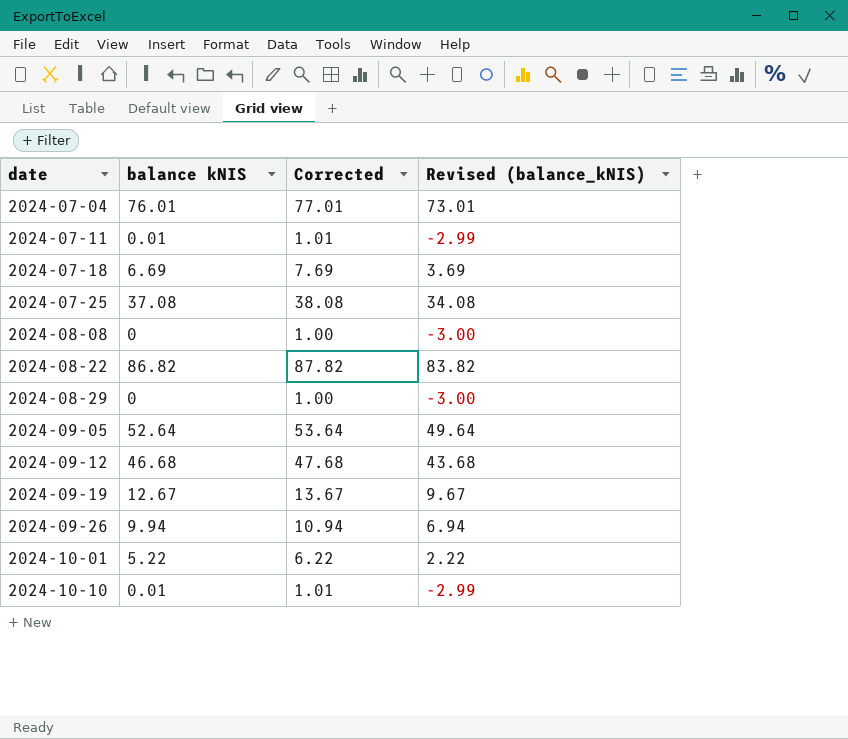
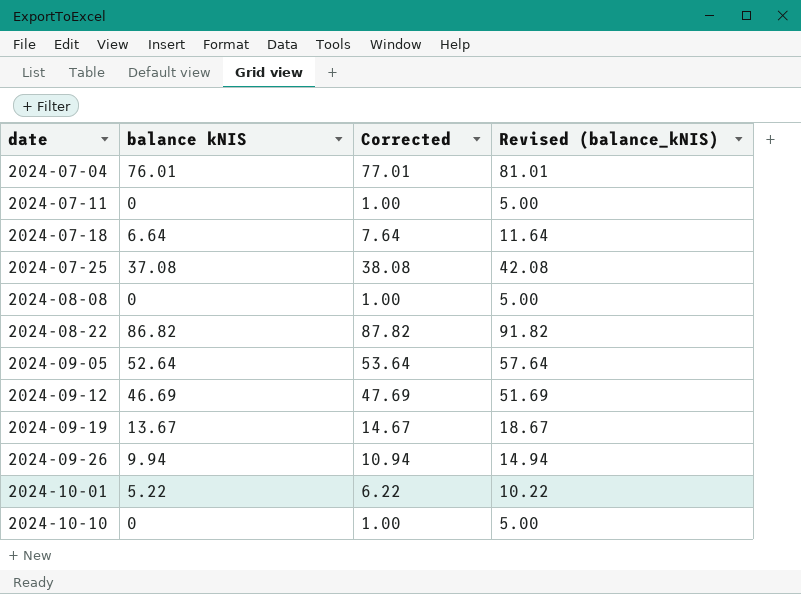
column Revised (balance_kNIS) | formula: [balance kNIS] - 3 -> [balance kNIS] + 5
row 2024-08-29: 0 | 1.00 | -3.00 -> none
2024-07-11 | balance kNIS: 0.01 -> 0
2024-07-11 | Corrected: 1.01 -> 1.00
2024-07-18 | balance kNIS: 6.69 -> 6.64
2024-07-18 | Corrected: 7.69 -> 7.64
2024-09-12 | balance kNIS: 46.68 -> 46.69
2024-09-12 | Corrected: 47.68 -> 47.69
2024-09-19 | balance kNIS: 12.67 -> 13.67
2024-09-19 | Corrected: 13.67 -> 14.67
2024-10-10 | balance kNIS: 0.01 -> 0
2024-10-10 | Corrected: 1.01 -> 1.00

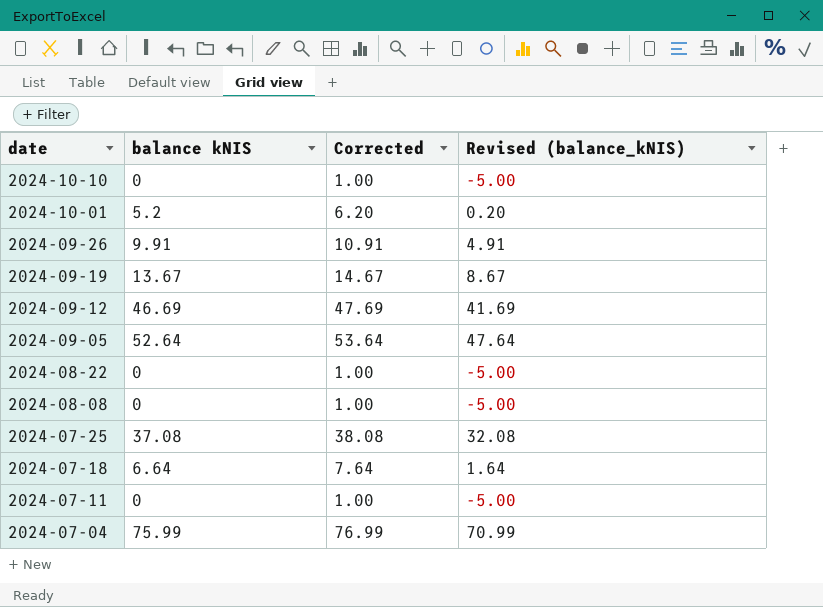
row order: date ascending -> date descending
column Revised (balance_kNIS) | formula: [balance kNIS] + 5 -> [balance kNIS] - 5
2024-10-01 | balance kNIS: 5.22 -> 5.2
2024-10-01 | Corrected: 6.22 -> 6.20
2024-09-26 | balance kNIS: 9.94 -> 9.91
2024-09-26 | Corrected: 10.94 -> 10.91
2024-08-22 | balance kNIS: 86.82 -> 0
2024-08-22 | Corrected: 87.82 -> 1.00
2024-07-04 | balance kNIS: 76.01 -> 75.99
2024-07-04 | Corrected: 77.01 -> 76.99

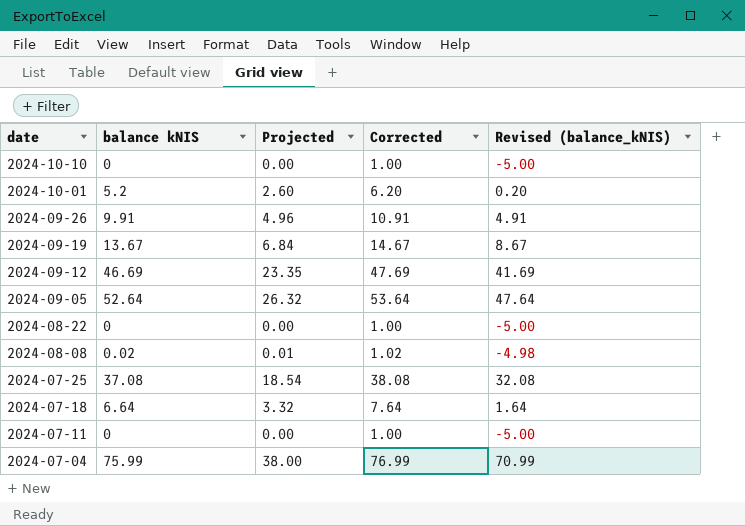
column Projected | formula: none -> [balance kNIS] * 0.5
2024-08-08 | balance kNIS: 0 -> 0.02
2024-08-08 | Corrected: 1.00 -> 1.02
2024-08-08 | Revised (balance_kNIS): -5.00 -> -4.98

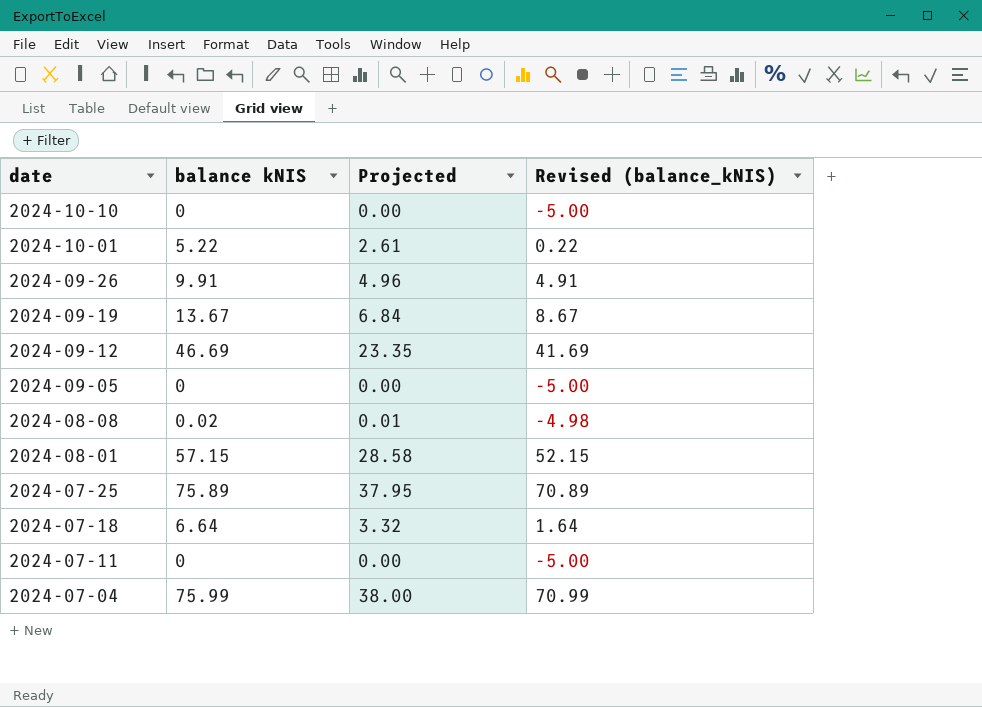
column Corrected | formula: [balance kNIS] + 1 -> none
row 2024-08-22: 0 | 0.00 | 1.00 | -5.00 -> none
2024-10-01 | balance kNIS: 5.2 -> 5.22
2024-10-01 | Projected: 2.60 -> 2.61
2024-10-01 | Revised (balance_kNIS): 0.20 -> 0.22
2024-09-05 | balance kNIS: 52.64 -> 0
2024-09-05 | Projected: 26.32 -> 0.00
2024-09-05 | Revised (balance_kNIS): 47.64 -> -5.00
row 2024-08-01: none -> 57.15 | 28.58 | 52.15
2024-07-25 | balance kNIS: 37.08 -> 75.89
2024-07-25 | Projected: 18.54 -> 37.95
2024-07-25 | Revised (balance_kNIS): 32.08 -> 70.89

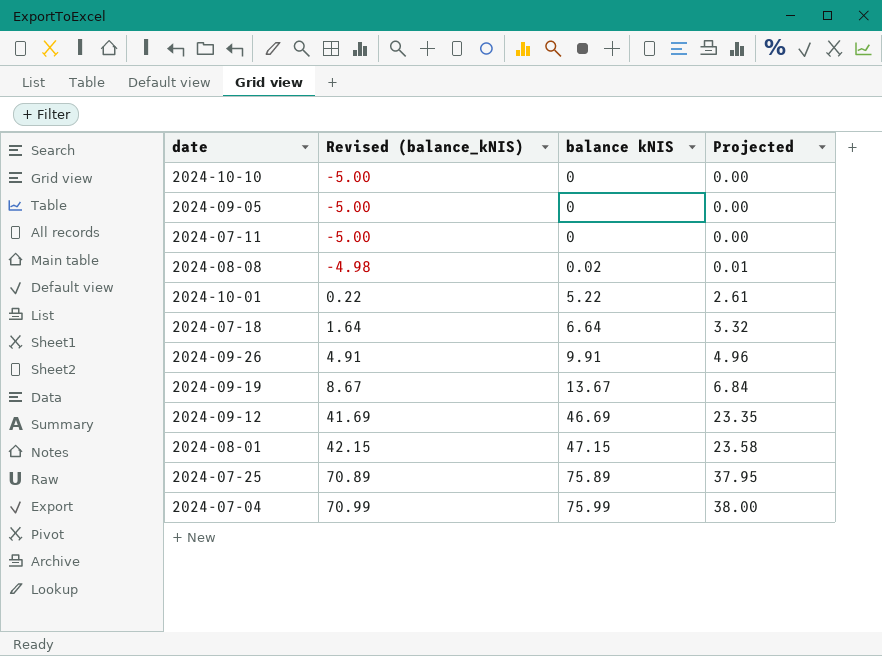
row order: date descending -> Revised (balance_kNIS) ascending
column Revised (balance_kNIS) | position: 4 -> 2
2024-08-01 | Revised (balance_kNIS): 52.15 -> 42.15
2024-08-01 | balance kNIS: 57.15 -> 47.15
2024-08-01 | Projected: 28.58 -> 23.58

